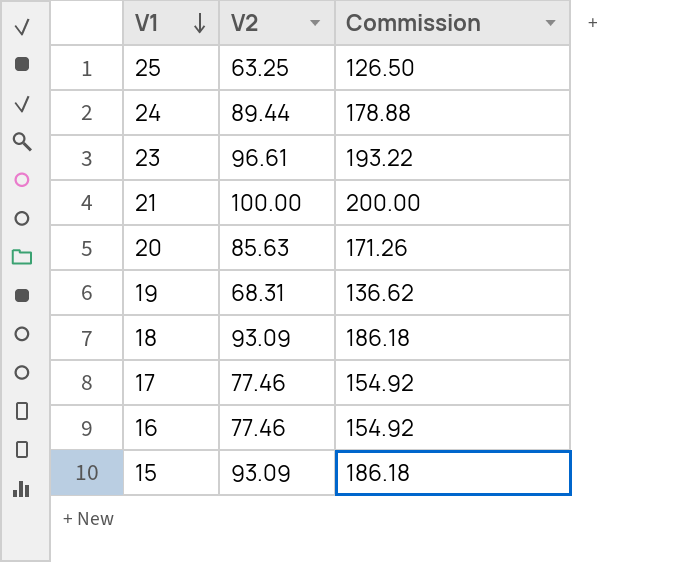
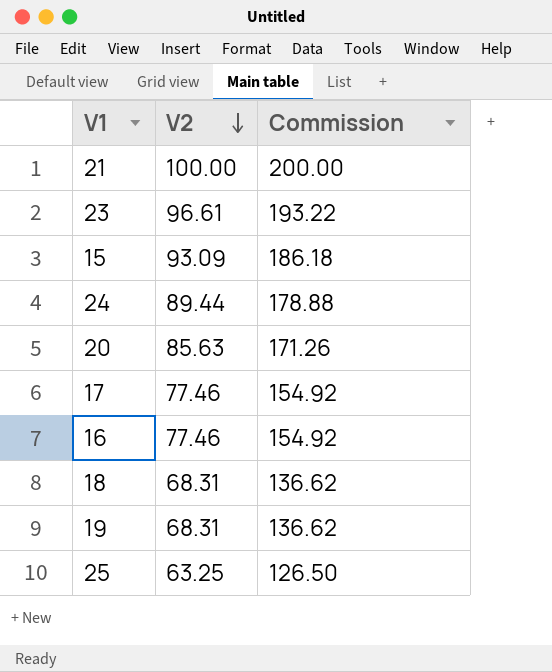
row order: V1 descending -> V2 descending
18 | V2: 93.09 -> 68.31
18 | Commission: 186.18 -> 136.62

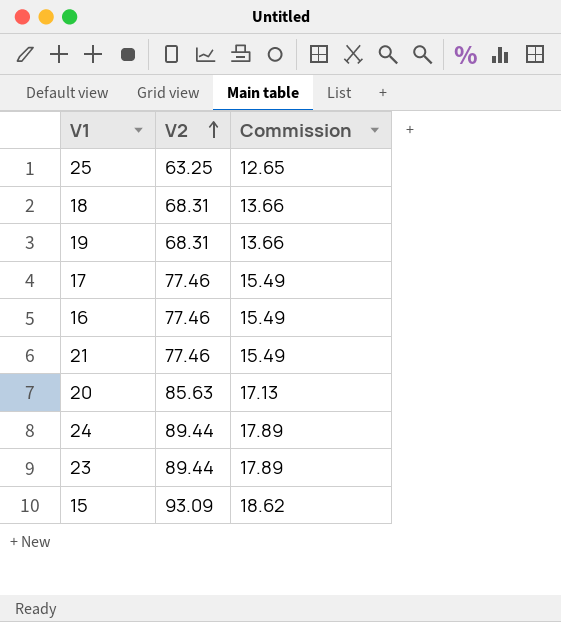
row order: V2 descending -> V2 ascending
column Commission | formula: [V2] * 2 -> [V2] * 0.2
21 | V2: 100.00 -> 77.46
23 | V2: 96.61 -> 89.44

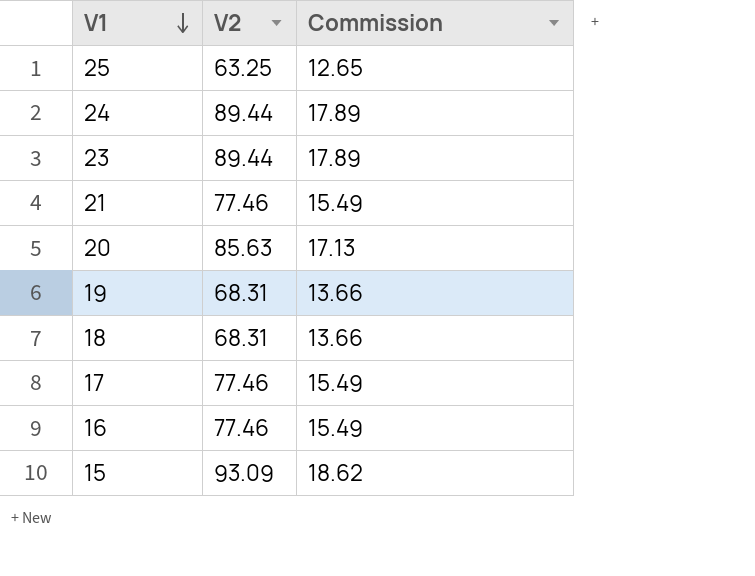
row order: V2 ascending -> V1 descending

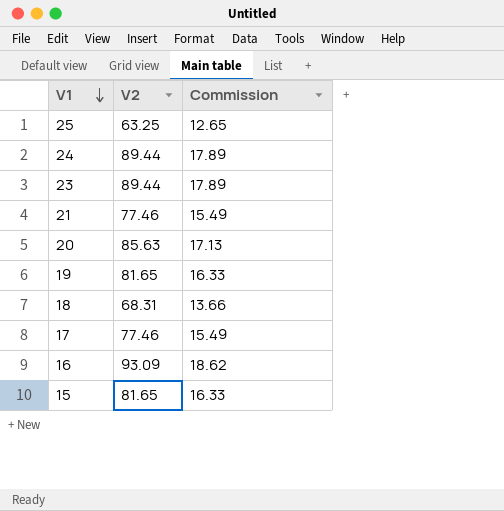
19 | V2: 68.31 -> 81.65
19 | Commission: 13.66 -> 16.33
16 | V2: 77.46 -> 93.09
16 | Commission: 15.49 -> 18.62
15 | V2: 93.09 -> 81.65
15 | Commission: 18.62 -> 16.33

